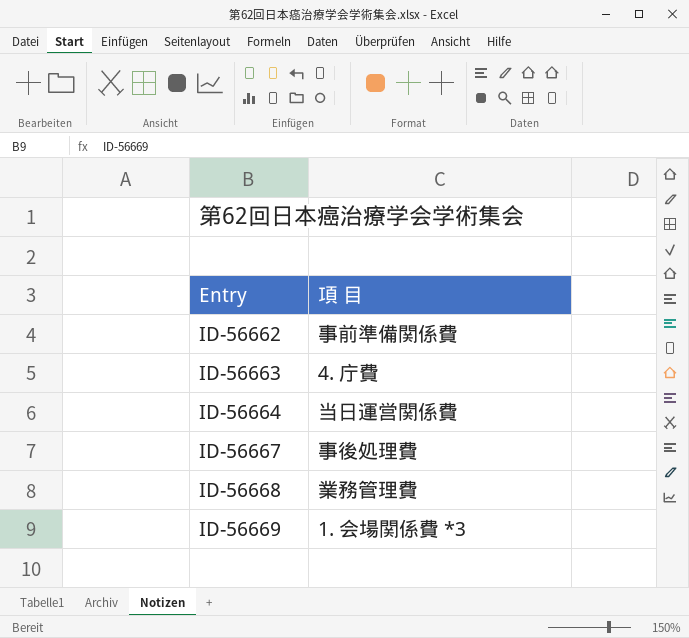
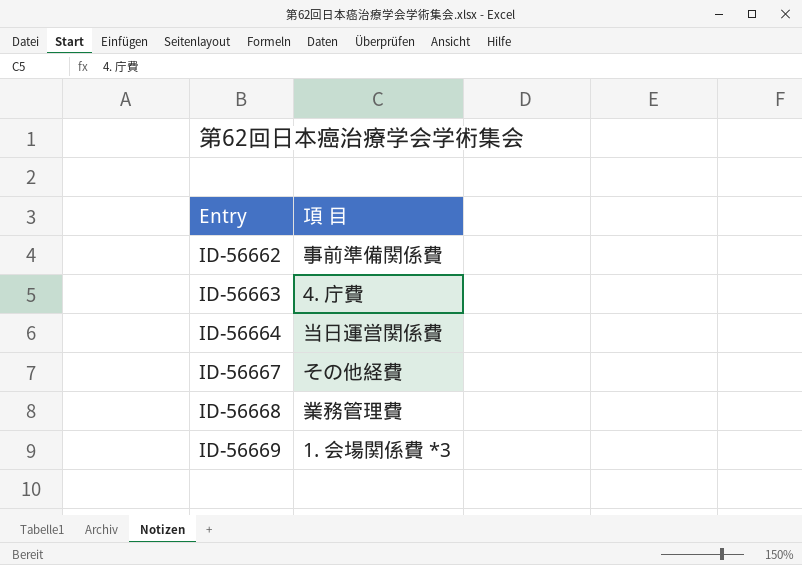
ID-56667 | 項 目: 事後処理費 -> その他経費

